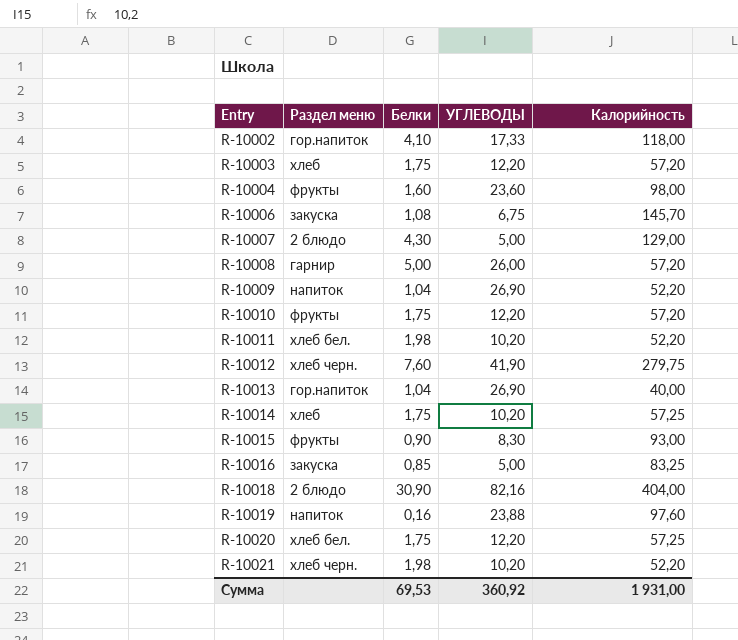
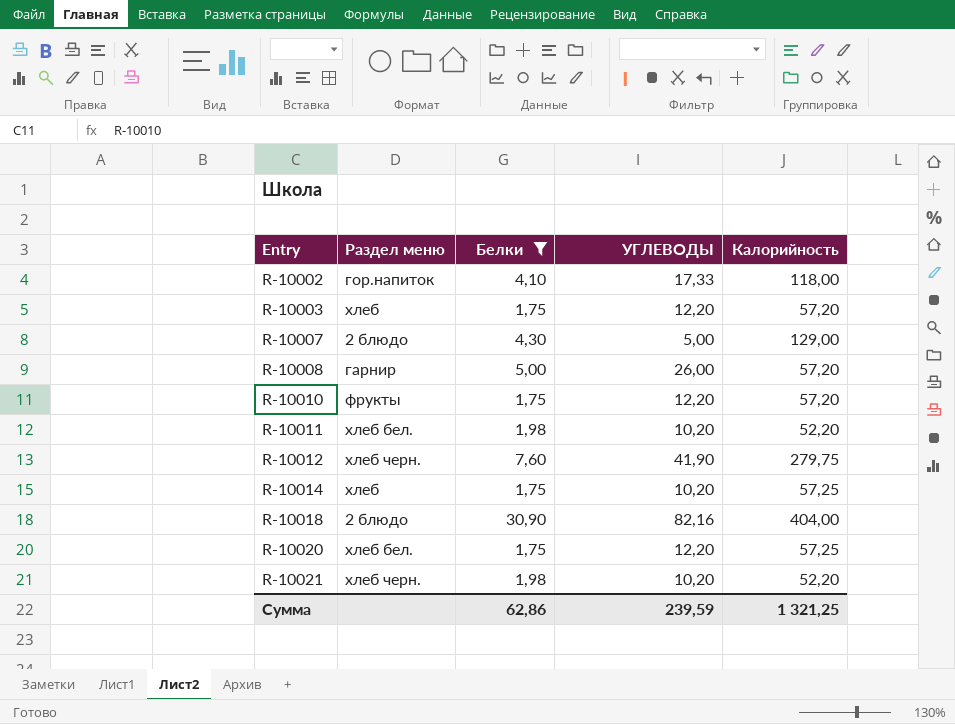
filter: none -> Белки >= 1,75
Сумма | Белки: 69,53 -> 62,86
Сумма | УГЛЕВОДЫ: 360,92 -> 239,59
Сумма | Калорийность: 1 931,00 -> 1 321,25

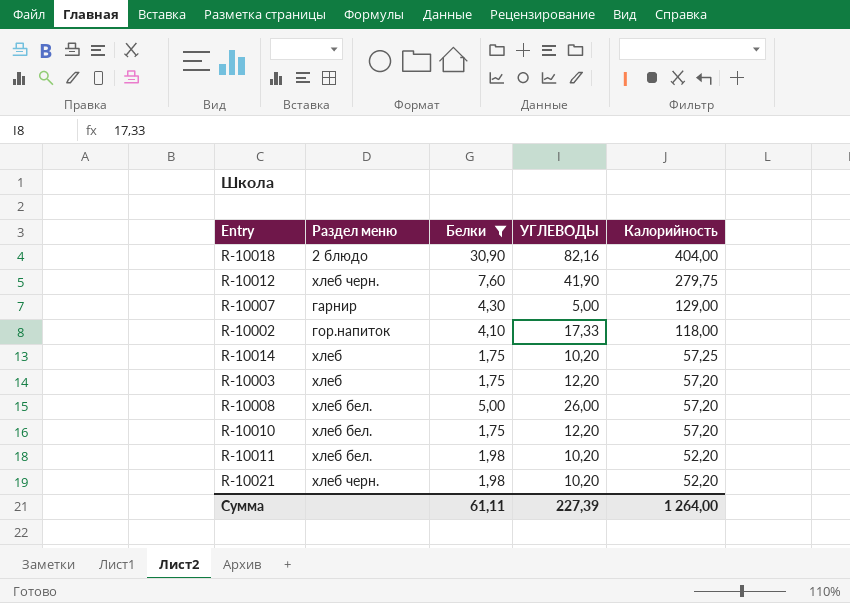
row order: Entry ascending -> Калорийность descending
row R-10020: хлеб бел. | 1,75 | 12,20 | 57,25 -> none
R-10007 | Раздел меню: 2 блюдо -> гарнир
R-10008 | Раздел меню: гарнир -> хлеб бел.
R-10010 | Раздел меню: фрукты -> хлеб бел.
Сумма | Белки: 62,86 -> 61,11
Сумма | УГЛЕВОДЫ: 239,59 -> 227,39
Сумма | Калорийность: 1 321,25 -> 1 264,00

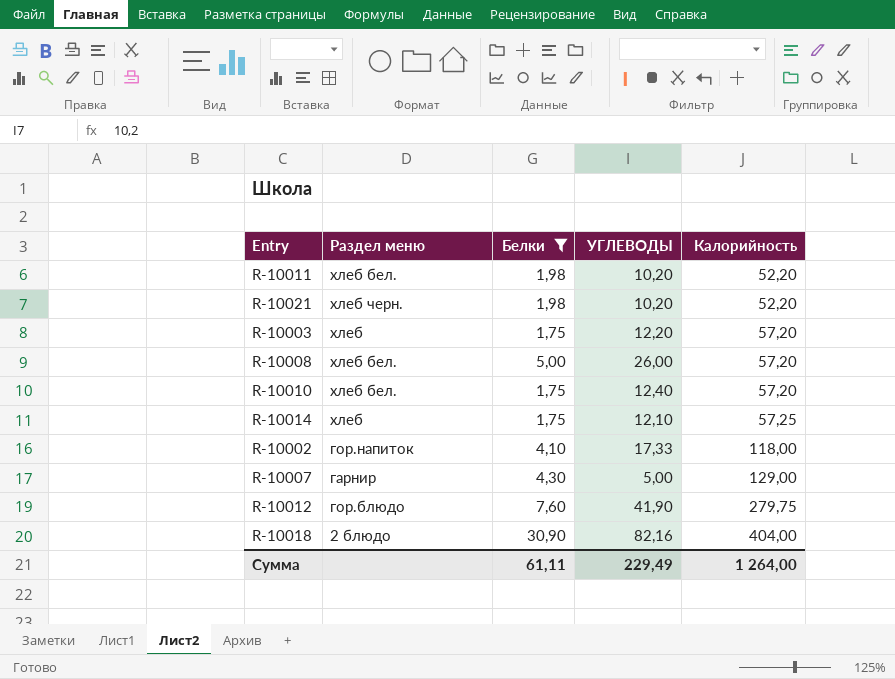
row order: Калорийность descending -> Калорийность ascending
R-10010 | УГЛЕВОДЫ: 12,20 -> 12,40
R-10014 | УГЛЕВОДЫ: 10,20 -> 12,10
R-10012 | Раздел меню: хлеб черн. -> гор.блюдо
Сумма | УГЛЕВОДЫ: 227,39 -> 229,49

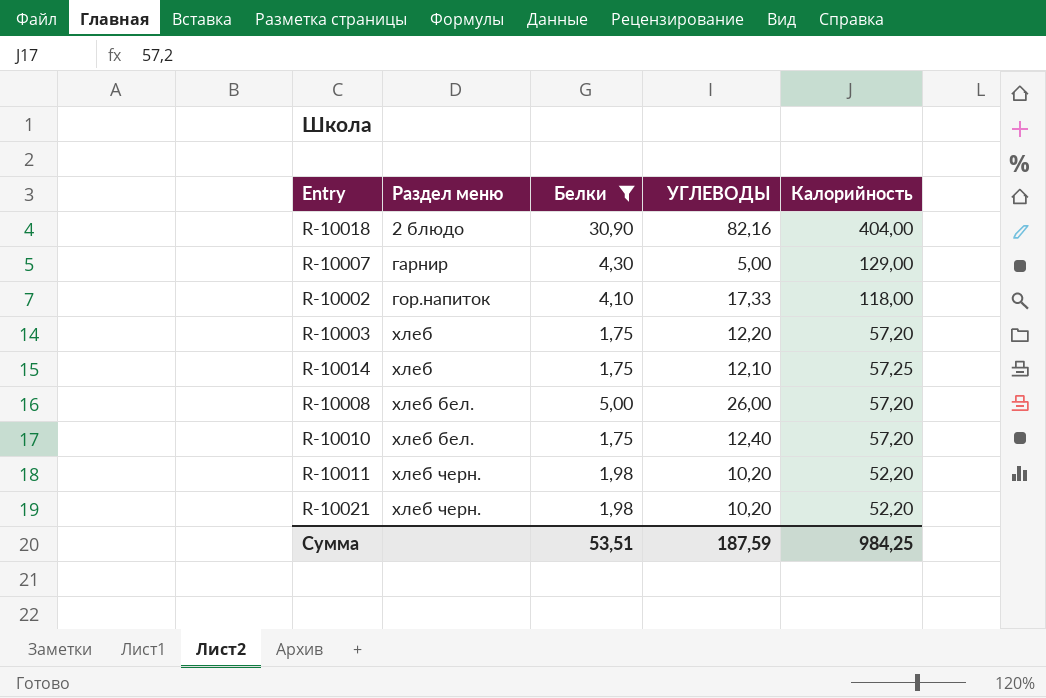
row order: Калорийность ascending -> Раздел меню ascending
row R-10012: гор.блюдо | 7,60 | 41,90 | 279,75 -> none
R-10011 | Раздел меню: хлеб бел. -> хлеб черн.
Сумма | Белки: 61,11 -> 53,51
Сумма | УГЛЕВОДЫ: 229,49 -> 187,59
Сумма | Калорийность: 1 264,00 -> 984,25

